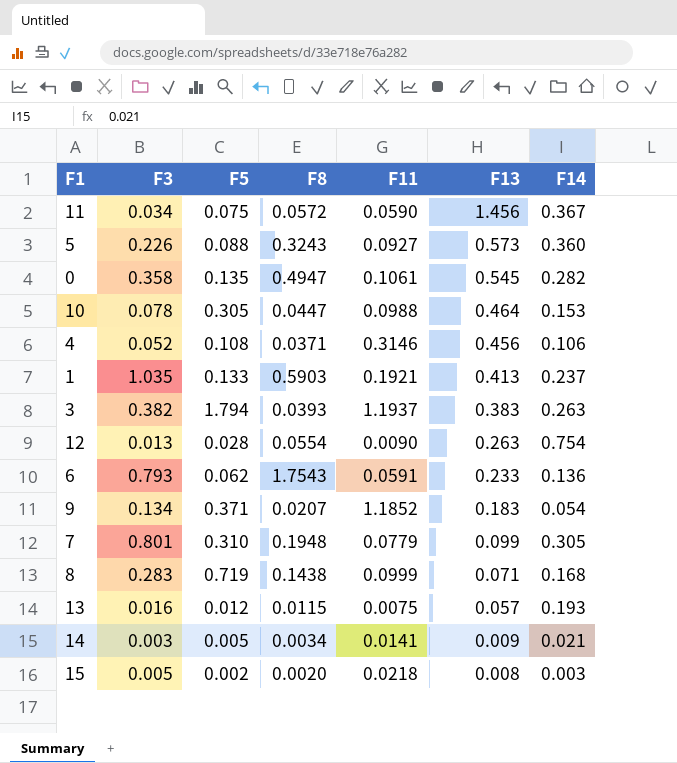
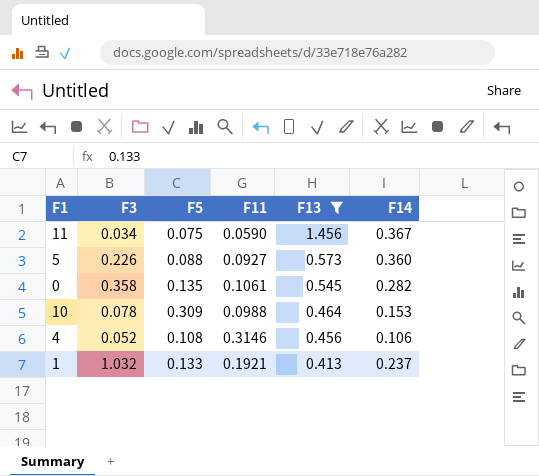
filter: none -> F13 >= 0.413
column F8 | position: 4 -> none
10 | F5: 0.305 -> 0.309
1 | F3: 1.035 -> 1.032

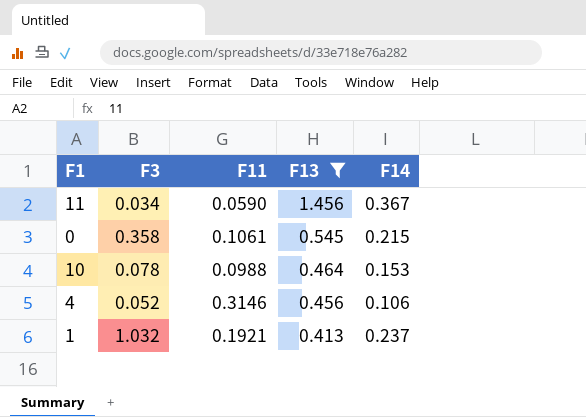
column F5 | position: 3 -> none
row 5: 0.226 | 0.088 | 0.0927 | 0.573 | 0.360 -> none
0 | F14: 0.282 -> 0.215

